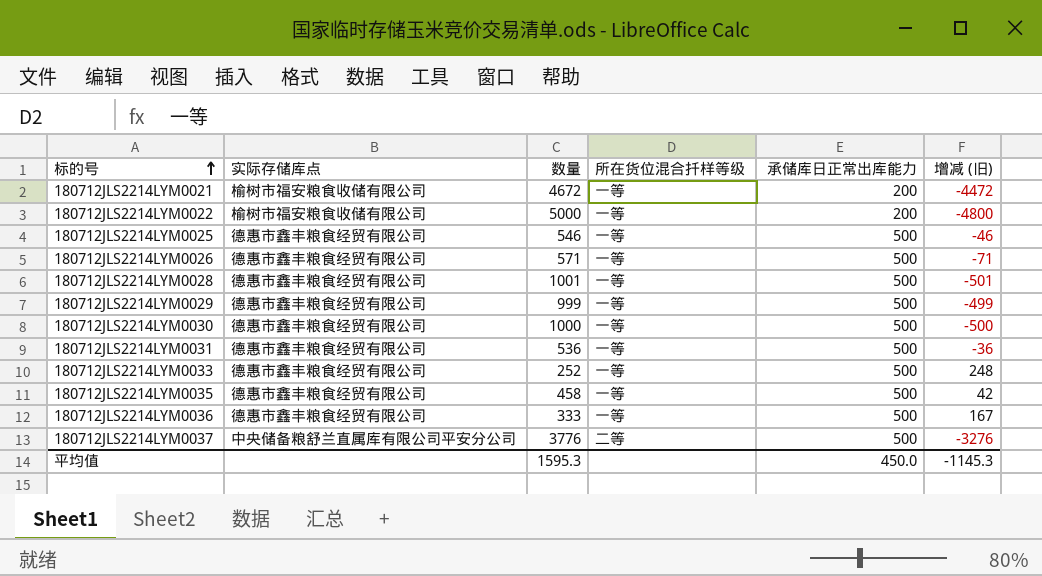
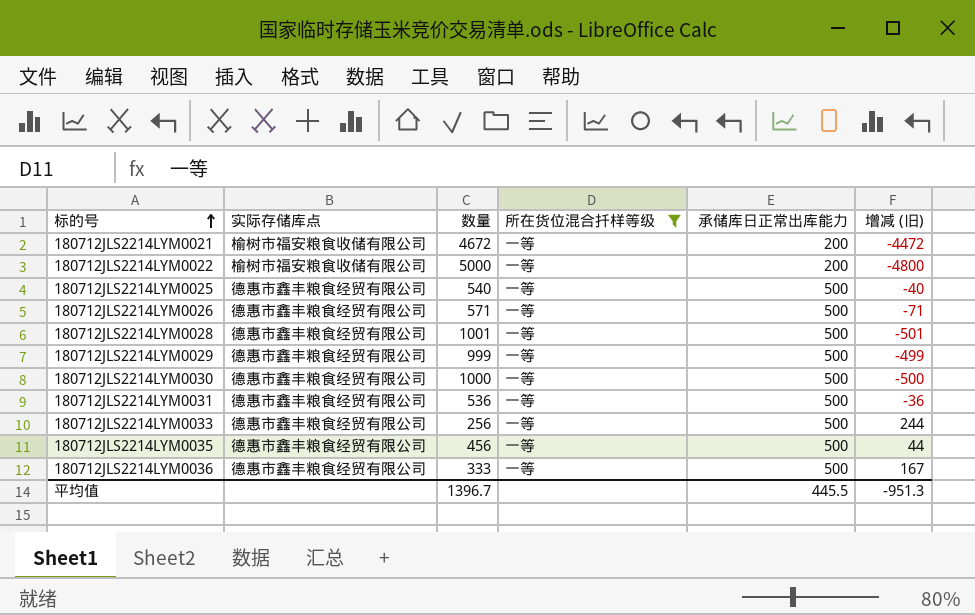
filter: none -> 所在货位混合扦样等级 = 一等
180712JLS2214LYM0025 | 数量: 546 -> 540
180712JLS2214LYM0025 | 增减 (旧): -46 -> -40
180712JLS2214LYM0033 | 数量: 252 -> 256
180712JLS2214LYM0033 | 增减 (旧): 248 -> 244
180712JLS2214LYM0035 | 数量: 458 -> 456
180712JLS2214LYM0035 | 增减 (旧): 42 -> 44
平均值 | 数量: 1595.3 -> 1396.7
平均值 | 承储库日正常出库能力: 450.0 -> 445.5
平均值 | 增减 (旧): -1145.3 -> -951.3

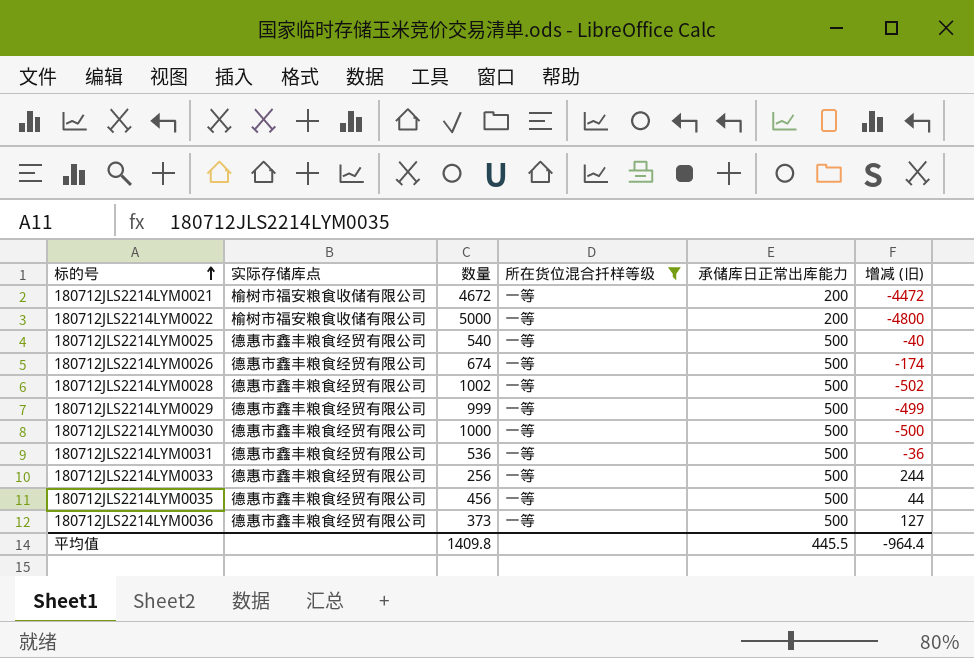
180712JLS2214LYM0026 | 数量: 571 -> 674
180712JLS2214LYM0026 | 增减 (旧): -71 -> -174
180712JLS2214LYM0028 | 数量: 1001 -> 1002
180712JLS2214LYM0028 | 增减 (旧): -501 -> -502
180712JLS2214LYM0036 | 数量: 333 -> 373
180712JLS2214LYM0036 | 增减 (旧): 167 -> 127
平均值 | 数量: 1396.7 -> 1409.8
平均值 | 增减 (旧): -951.3 -> -964.4

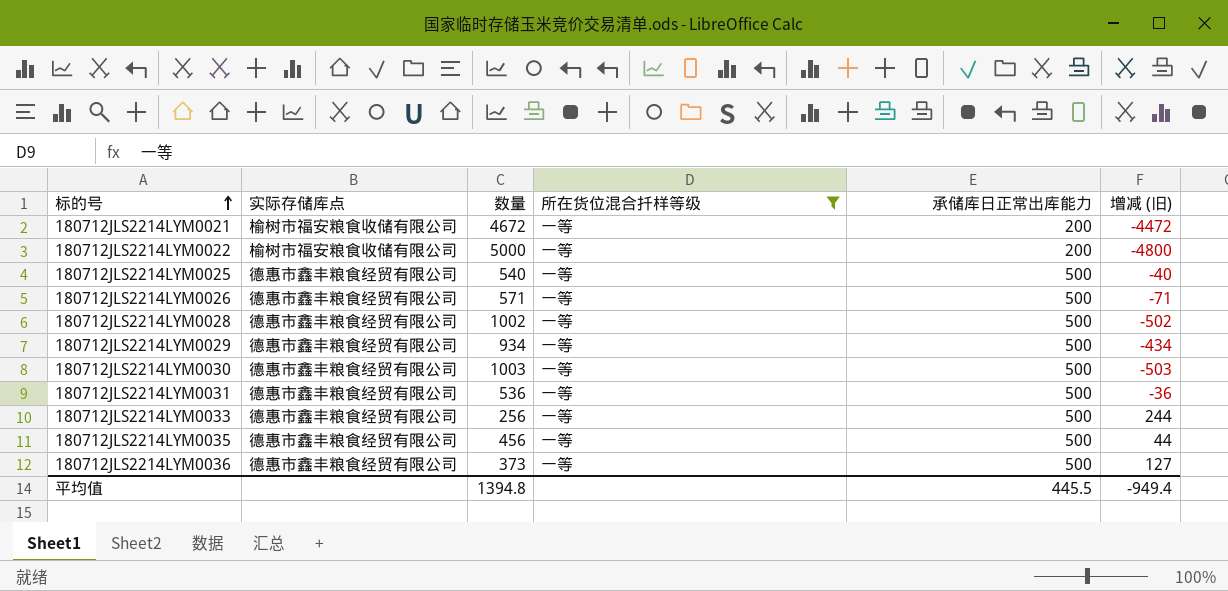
180712JLS2214LYM0026 | 数量: 674 -> 571
180712JLS2214LYM0026 | 增减 (旧): -174 -> -71
180712JLS2214LYM0029 | 数量: 999 -> 934
180712JLS2214LYM0029 | 增减 (旧): -499 -> -434
180712JLS2214LYM0030 | 数量: 1000 -> 1003
180712JLS2214LYM0030 | 增减 (旧): -500 -> -503
平均值 | 数量: 1409.8 -> 1394.8
平均值 | 增减 (旧): -964.4 -> -949.4

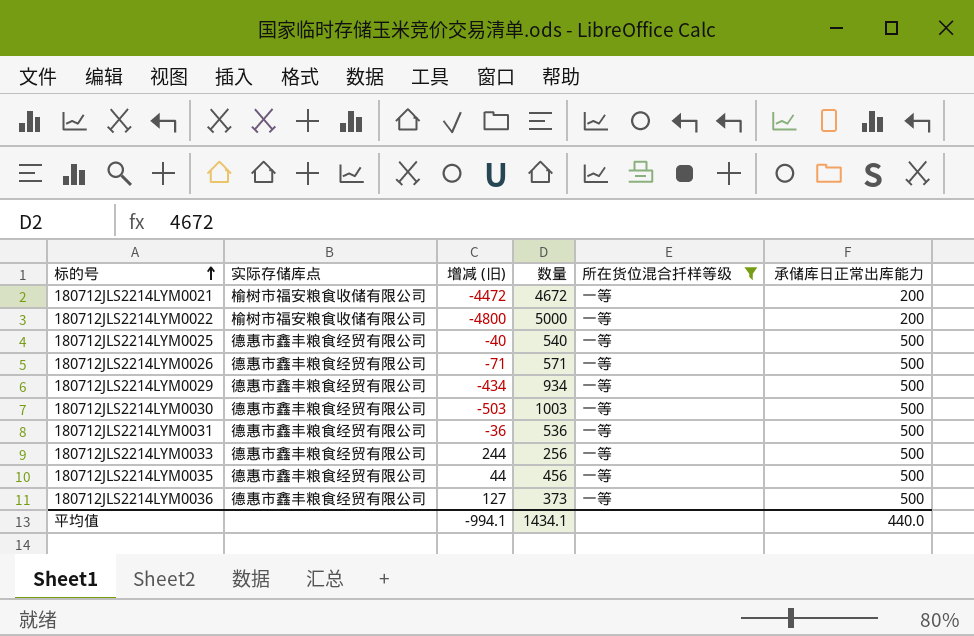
column 增减 (旧) | position: 6 -> 3
row 180712JLS2214LYM0028: 德惠市鑫丰粮食经贸有限公司 | 1002 | 一等 | 500 | -502 -> none
平均值 | 增减 (旧): -949.4 -> -994.1
平均值 | 数量: 1394.8 -> 1434.1
平均值 | 承储库日正常出库能力: 445.5 -> 440.0

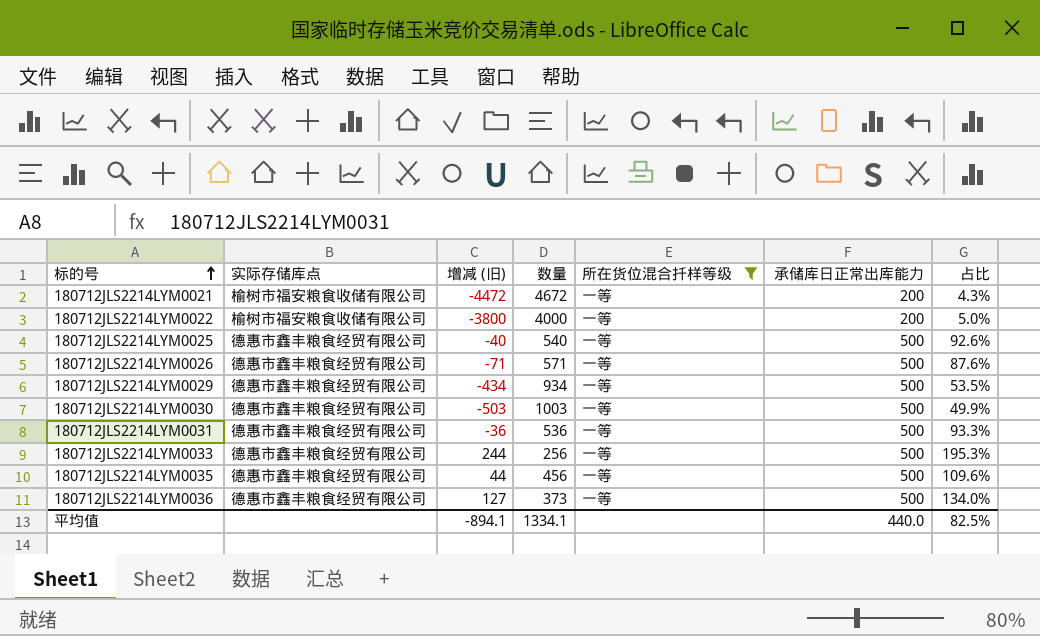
column 占比 | formula: none -> [承储库日正常出库能力] / [数量]
180712JLS2214LYM0022 | 增减 (旧): -4800 -> -3800
180712JLS2214LYM0022 | 数量: 5000 -> 4000
平均值 | 增减 (旧): -994.1 -> -894.1
平均值 | 数量: 1434.1 -> 1334.1

